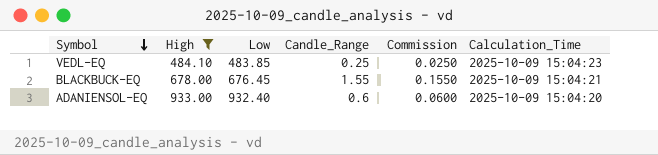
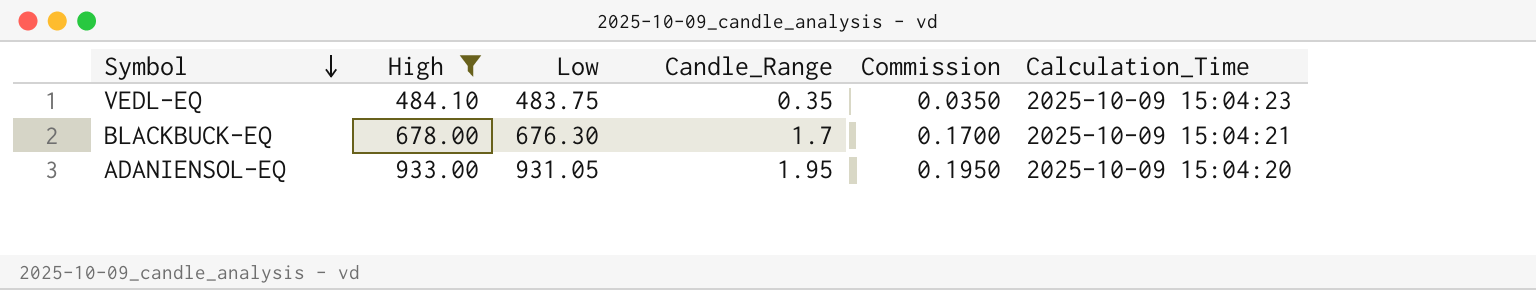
VEDL-EQ | Low: 483.85 -> 483.75
VEDL-EQ | Candle_Range: 0.25 -> 0.35
VEDL-EQ | Commission: 0.0250 -> 0.0350
BLACKBUCK-EQ | Low: 676.45 -> 676.30
BLACKBUCK-EQ | Candle_Range: 1.55 -> 1.7
BLACKBUCK-EQ | Commission: 0.1550 -> 0.1700
ADANIENSOL-EQ | Low: 932.40 -> 931.05
ADANIENSOL-EQ | Candle_Range: 0.6 -> 1.95
ADANIENSOL-EQ | Commission: 0.0600 -> 0.1950

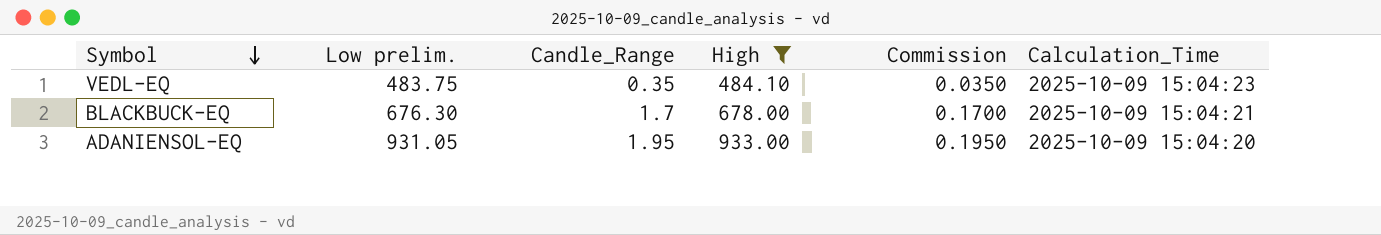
column name: Low -> Low prelim.
column High | position: 2 -> 4

